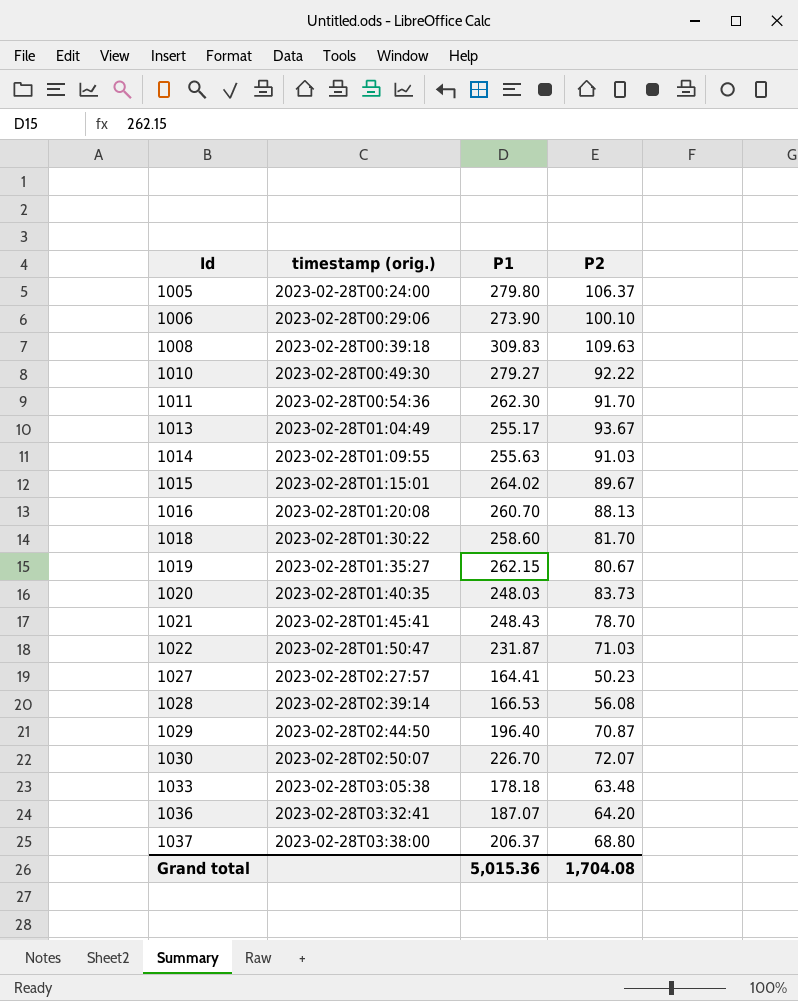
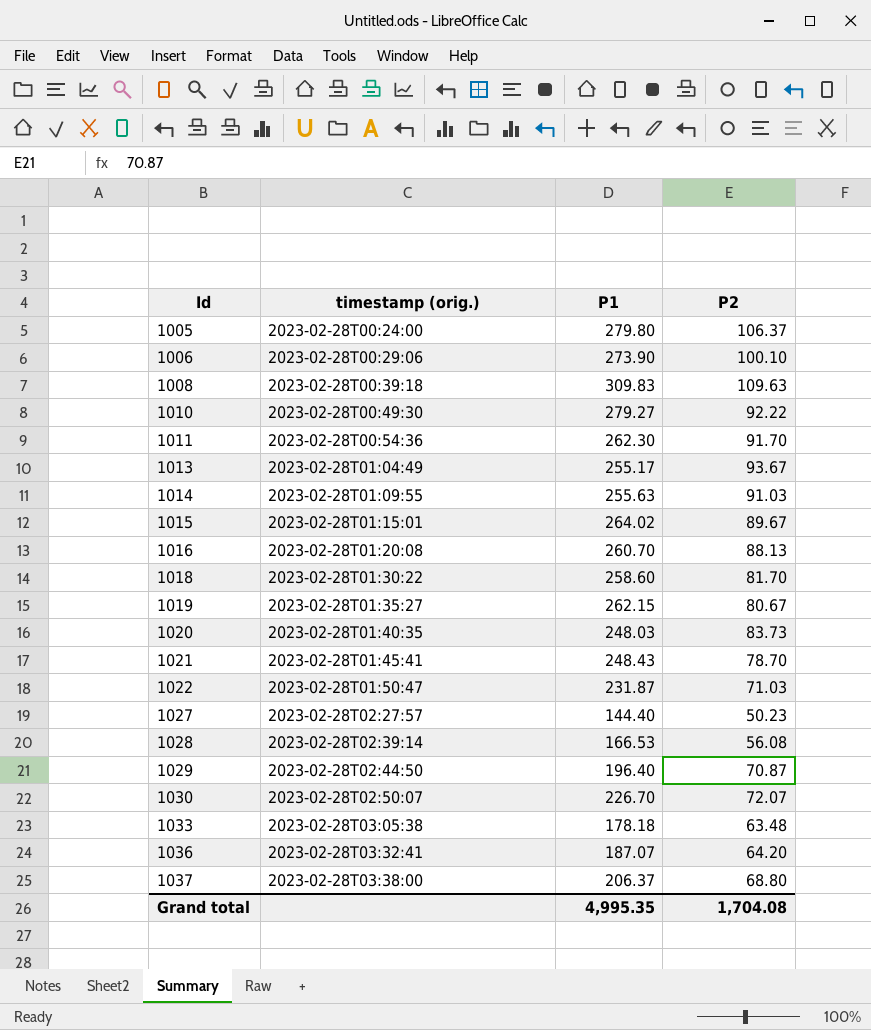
1027 | P1: 164.41 -> 144.40
Grand total | P1: 5,015.36 -> 4,995.35

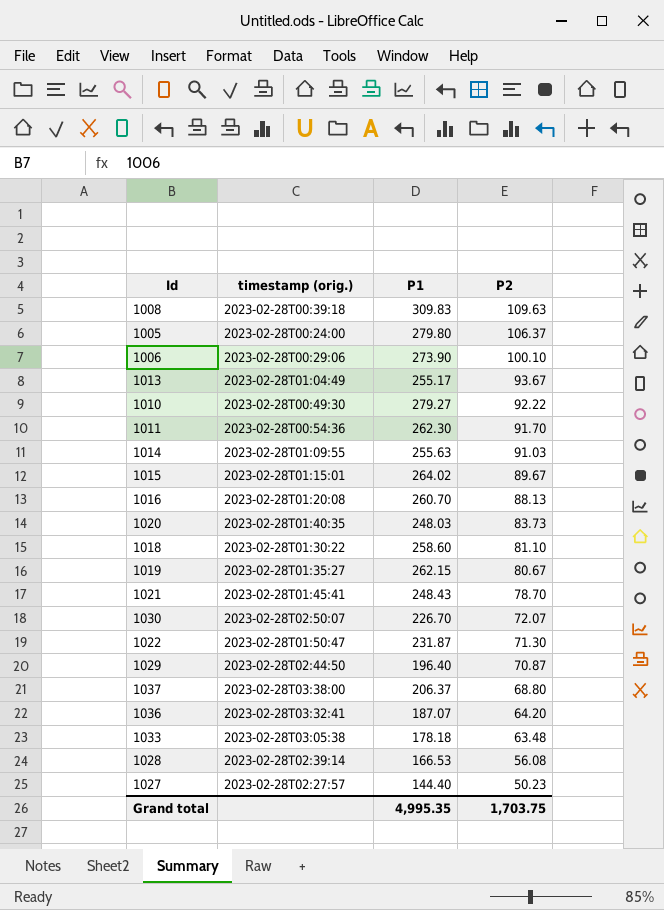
row order: Id ascending -> P2 descending
1018 | P2: 81.70 -> 81.10
1022 | P2: 71.03 -> 71.30
Grand total | P2: 1,704.08 -> 1,703.75

